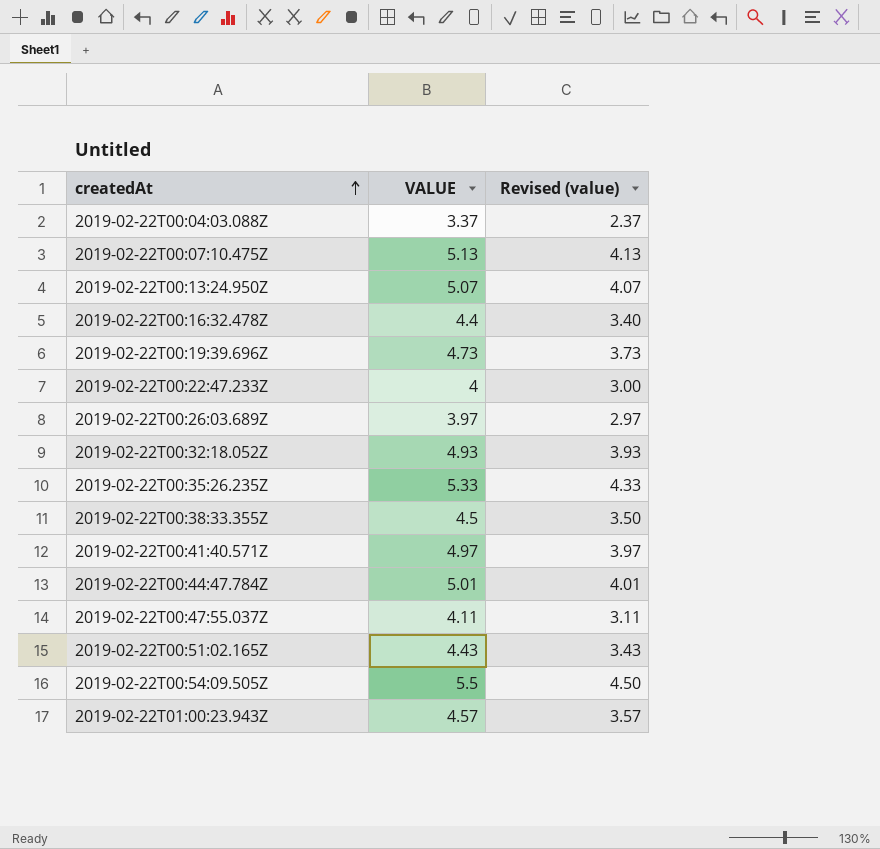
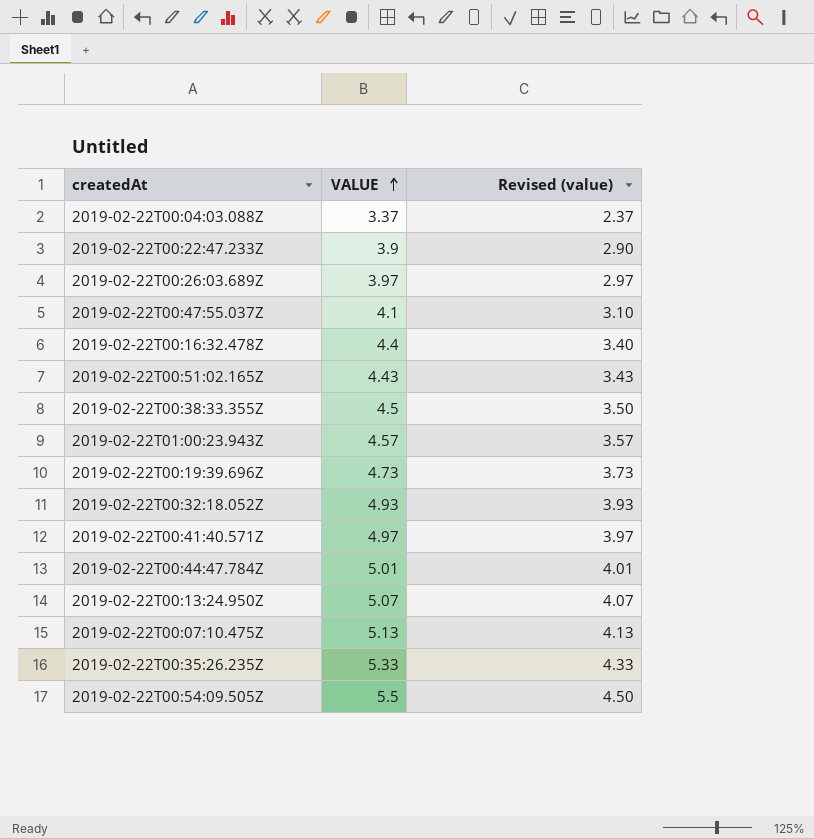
row order: createdAt ascending -> VALUE ascending
2019-02-22T00:22:47.233Z | VALUE: 4 -> 3.9
2019-02-22T00:22:47.233Z | Revised (value): 3.00 -> 2.90
2019-02-22T00:47:55.037Z | VALUE: 4.11 -> 4.1
2019-02-22T00:47:55.037Z | Revised (value): 3.11 -> 3.10

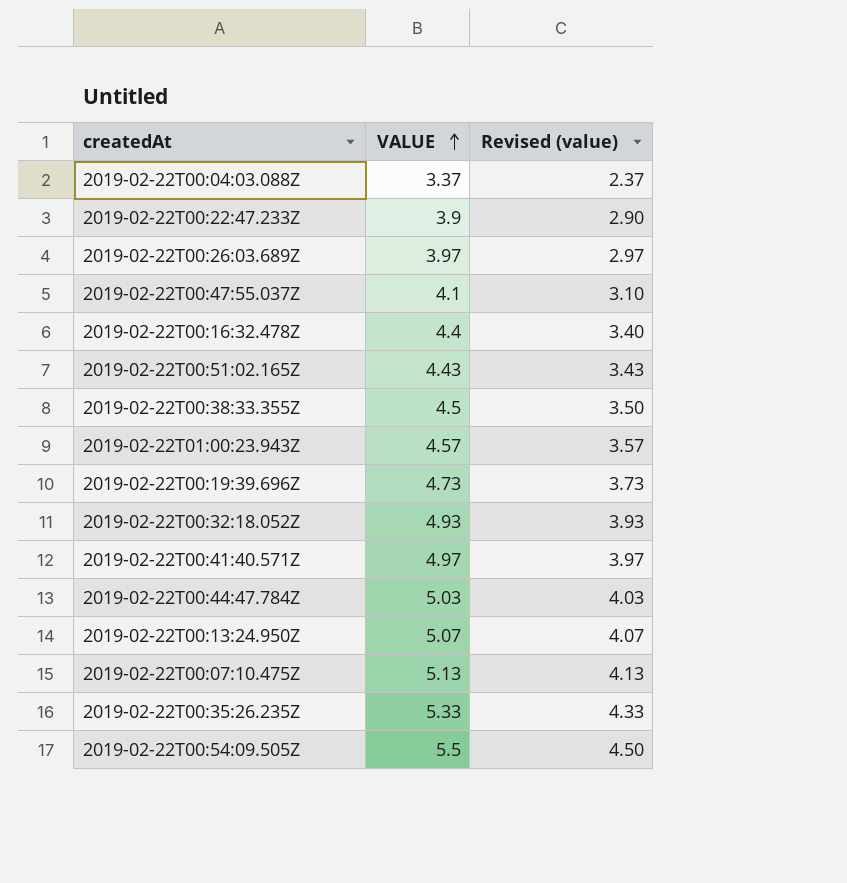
2019-02-22T00:44:47.784Z | VALUE: 5.01 -> 5.03
2019-02-22T00:44:47.784Z | Revised (value): 4.01 -> 4.03

